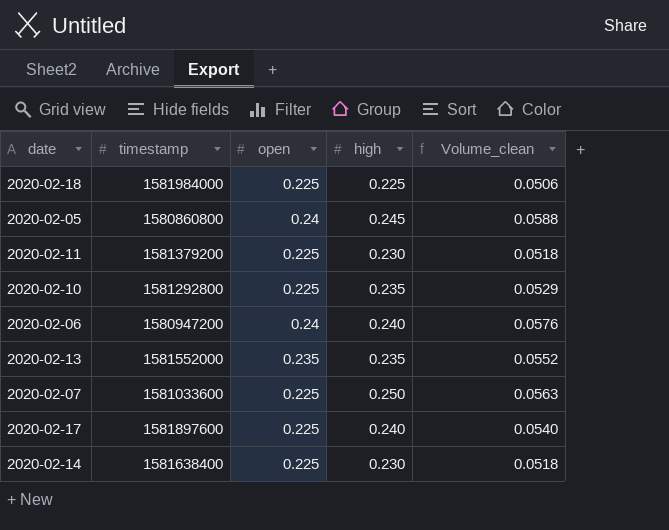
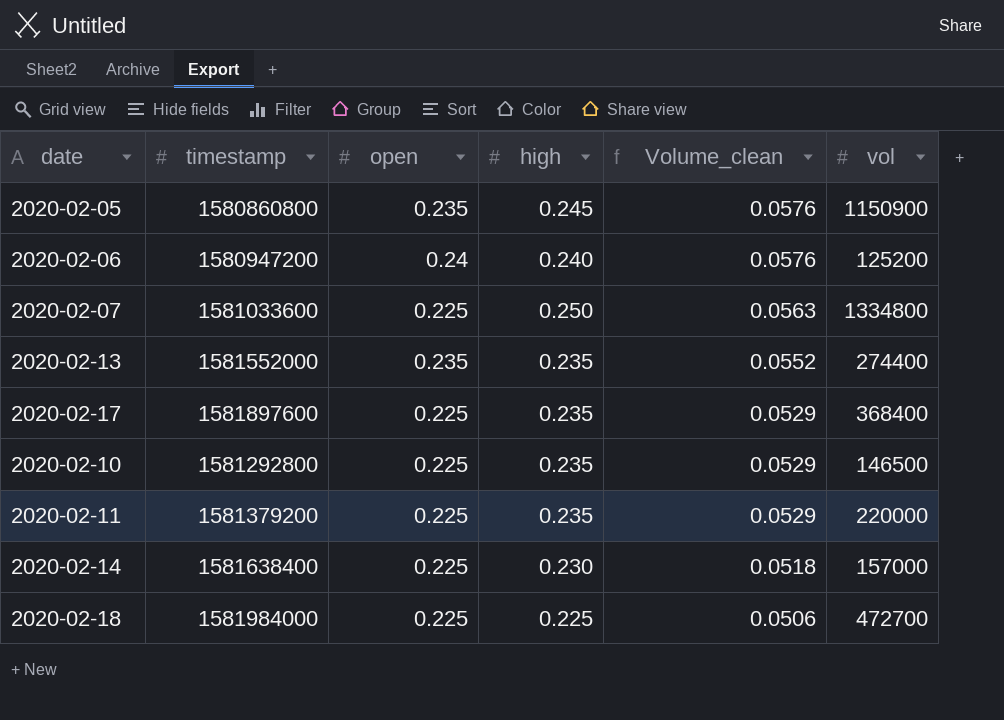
row order: none -> Volume_clean descending
column vol | position: none -> 6
2020-02-05 | open: 0.24 -> 0.235
2020-02-05 | Volume_clean: 0.0588 -> 0.0576
2020-02-17 | high: 0.240 -> 0.235
2020-02-17 | Volume_clean: 0.0540 -> 0.0529
2020-02-11 | high: 0.230 -> 0.235
2020-02-11 | Volume_clean: 0.0518 -> 0.0529

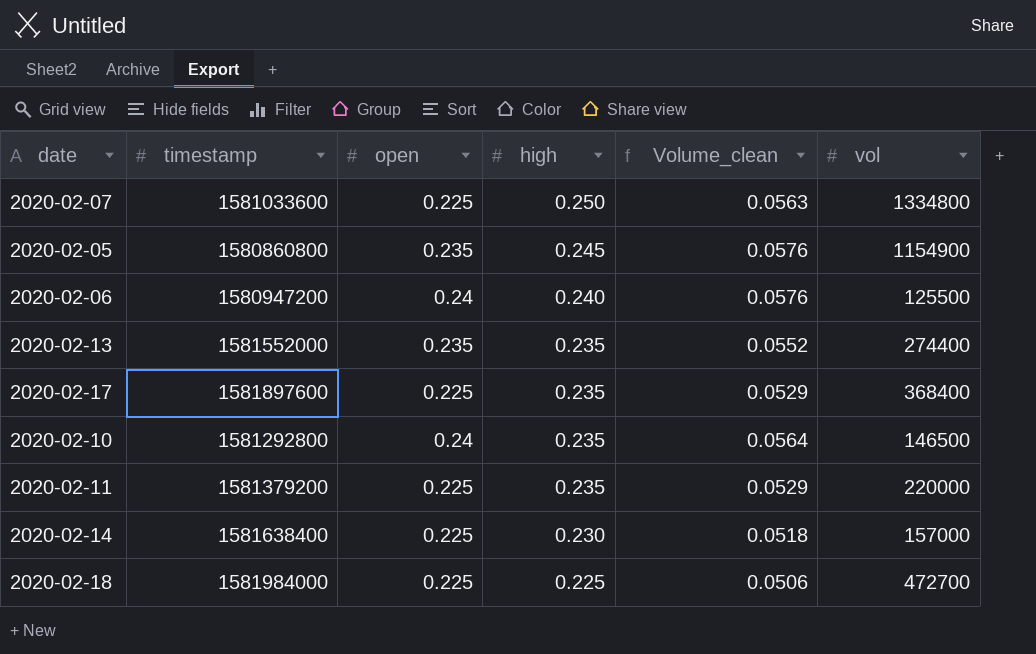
row order: Volume_clean descending -> high descending
2020-02-05 | vol: 1150900 -> 1154900
2020-02-06 | vol: 125200 -> 125500
2020-02-10 | open: 0.225 -> 0.24
2020-02-10 | Volume_clean: 0.0529 -> 0.0564

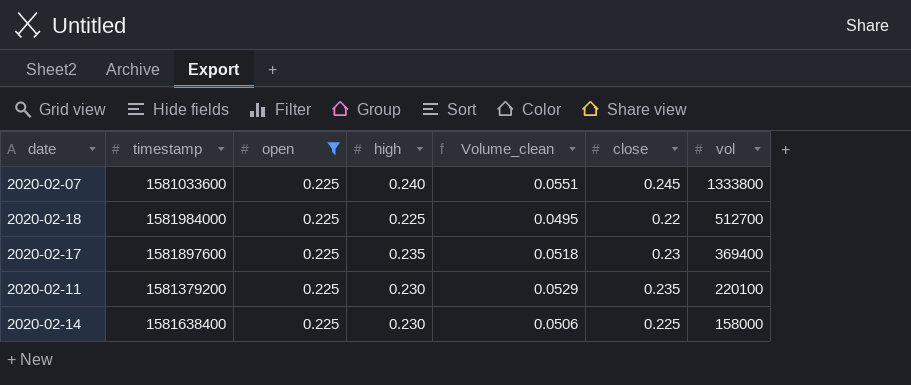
filter: none -> open = 0.225
row order: high descending -> vol descending
column Volume_clean | formula: [open] * [high] -> [open] * [close]
column close | position: none -> 6
2020-02-07 | high: 0.250 -> 0.240
2020-02-07 | vol: 1334800 -> 1333800
2020-02-18 | vol: 472700 -> 512700
2020-02-17 | vol: 368400 -> 369400
2020-02-11 | high: 0.235 -> 0.230
2020-02-11 | vol: 220000 -> 220100
2020-02-14 | vol: 157000 -> 158000

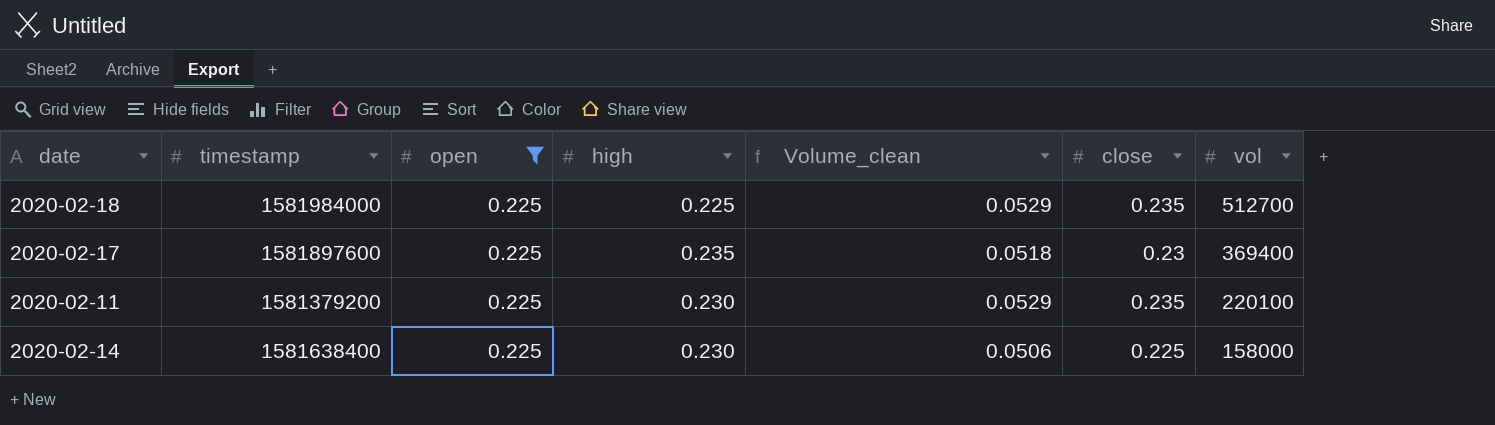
row 2020-02-07: 1581033600 | 0.225 | 0.240 | 0.0551 | 0.245 | 1333800 -> none
2020-02-18 | Volume_clean: 0.0495 -> 0.0529
2020-02-18 | close: 0.22 -> 0.235

